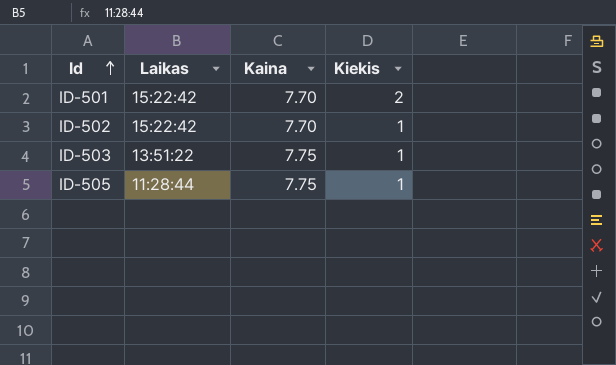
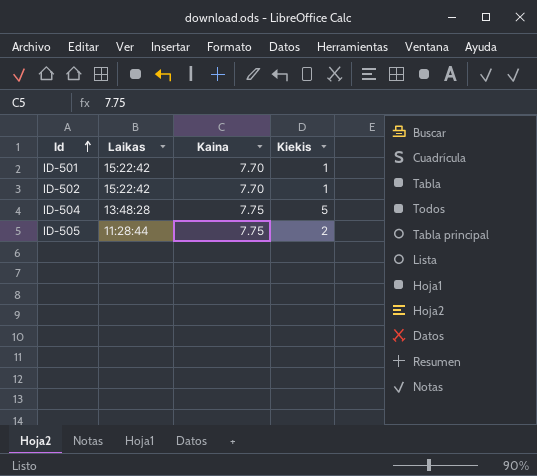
row ID-503: 13:51:22 | 7.75 | 1 -> none
ID-501 | Kiekis: 2 -> 1
row ID-504: none -> 13:48:28 | 7.75 | 5
ID-505 | Kiekis: 1 -> 2

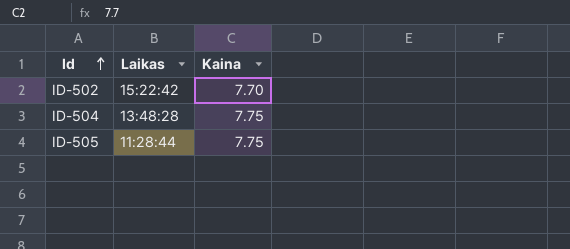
column Kiekis | position: 4 -> none
row ID-501: 15:22:42 | 7.70 | 1 -> none

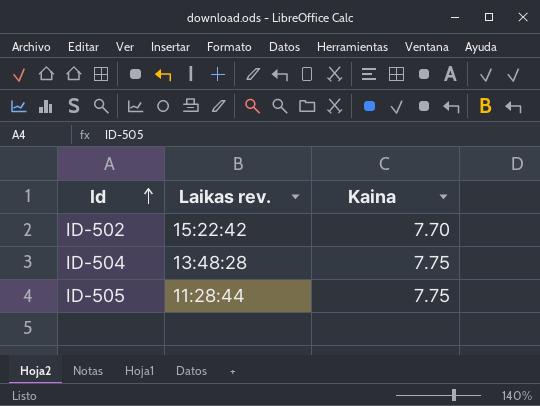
column name: Laikas -> Laikas rev.

